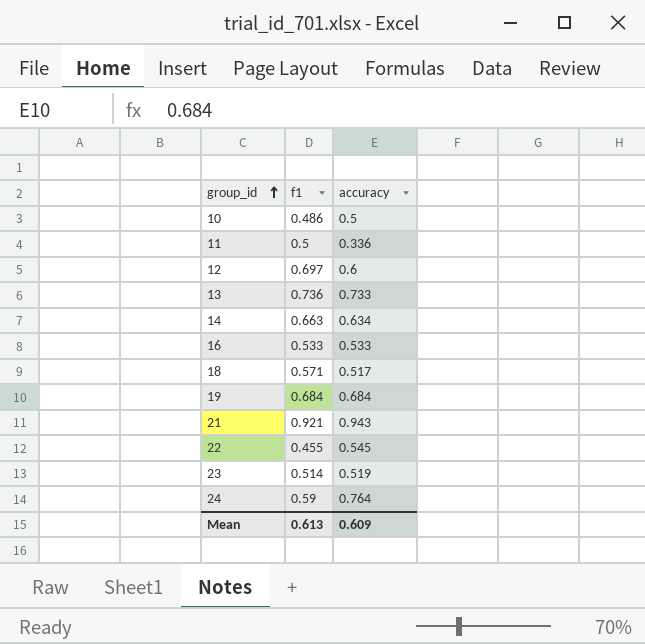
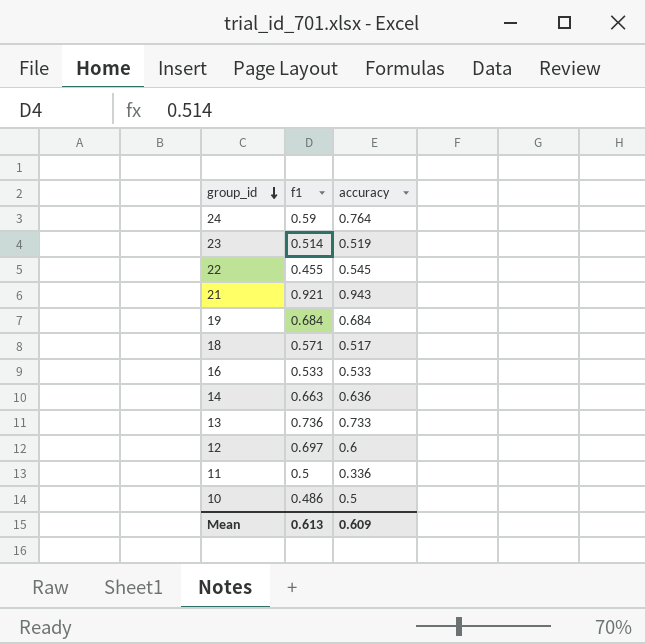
row order: group_id ascending -> group_id descending
14 | accuracy: 0.634 -> 0.636

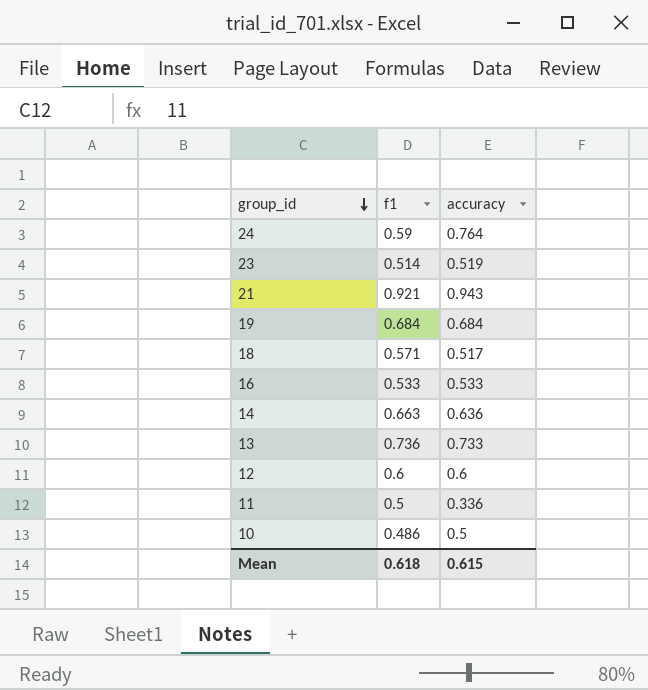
row 22: 0.455 | 0.545 -> none
12 | f1: 0.697 -> 0.6
Mean | f1: 0.613 -> 0.618
Mean | accuracy: 0.609 -> 0.615

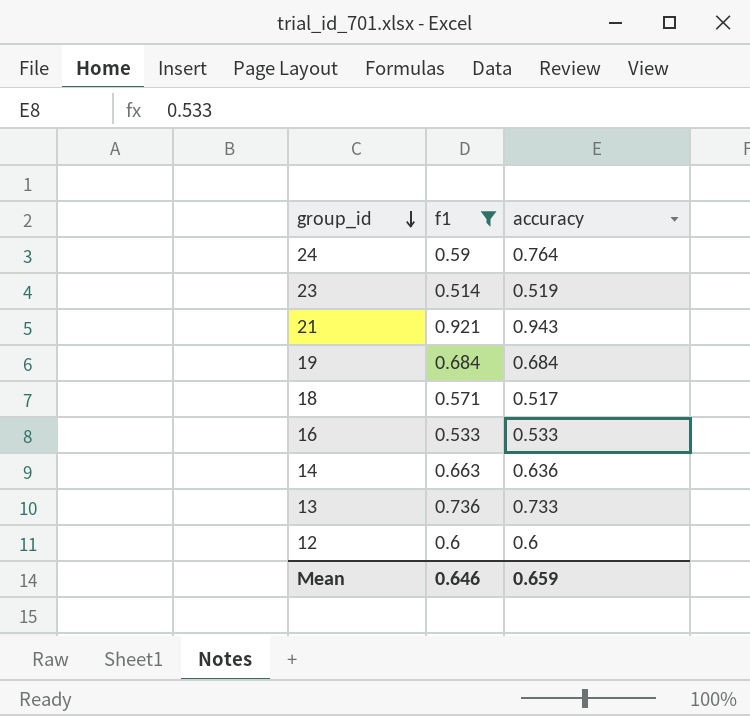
filter: none -> f1 >= 0.514
Mean | f1: 0.618 -> 0.646
Mean | accuracy: 0.615 -> 0.659

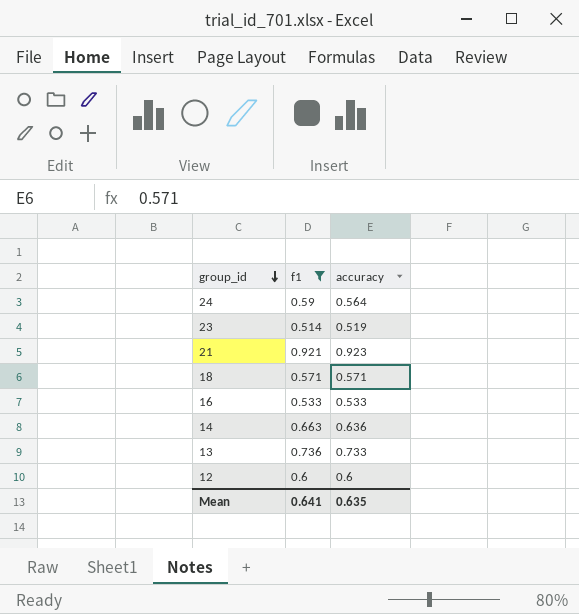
row 19: 0.684 | 0.684 -> none
24 | accuracy: 0.764 -> 0.564
21 | accuracy: 0.943 -> 0.923
18 | accuracy: 0.517 -> 0.571
Mean | f1: 0.646 -> 0.641
Mean | accuracy: 0.659 -> 0.635

